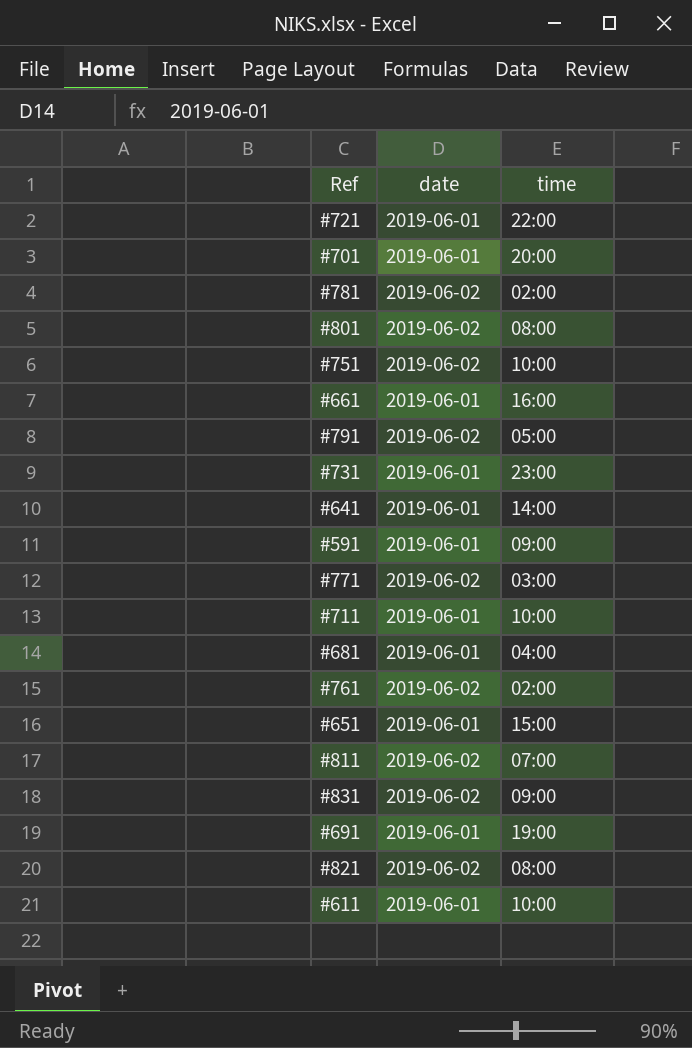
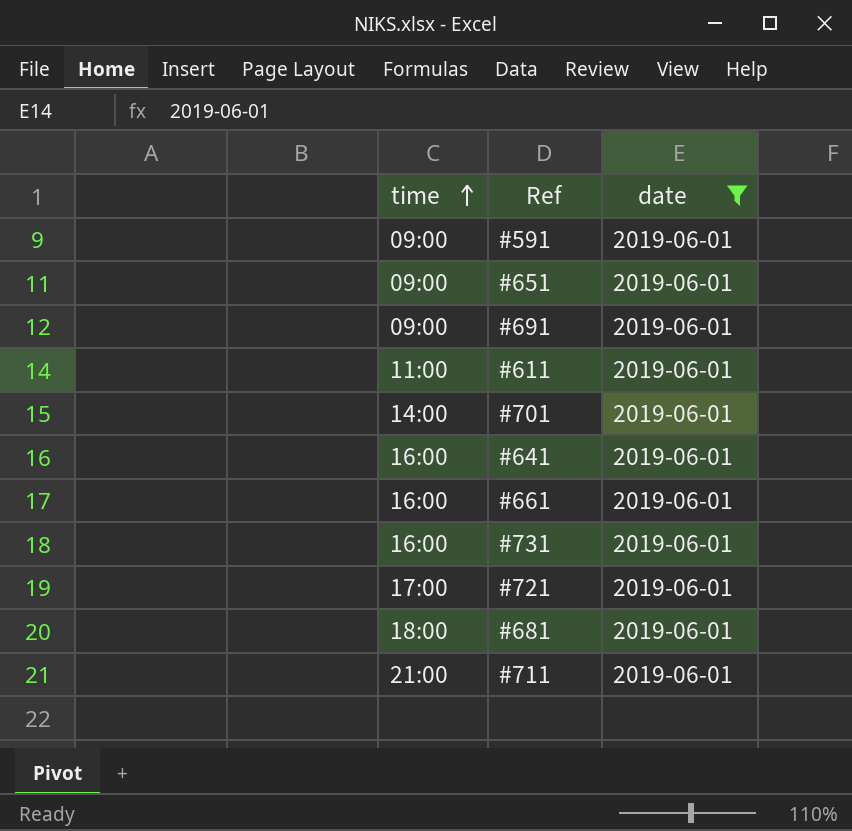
filter: none -> date = 2019-06-01
row order: none -> time ascending
column time | position: 3 -> 1
#651 | time: 15:00 -> 09:00
#691 | time: 19:00 -> 09:00
#611 | time: 10:00 -> 11:00
#701 | time: 20:00 -> 14:00
#641 | time: 14:00 -> 16:00
#731 | time: 23:00 -> 16:00
#721 | time: 22:00 -> 17:00
#681 | time: 04:00 -> 18:00
#711 | time: 10:00 -> 21:00

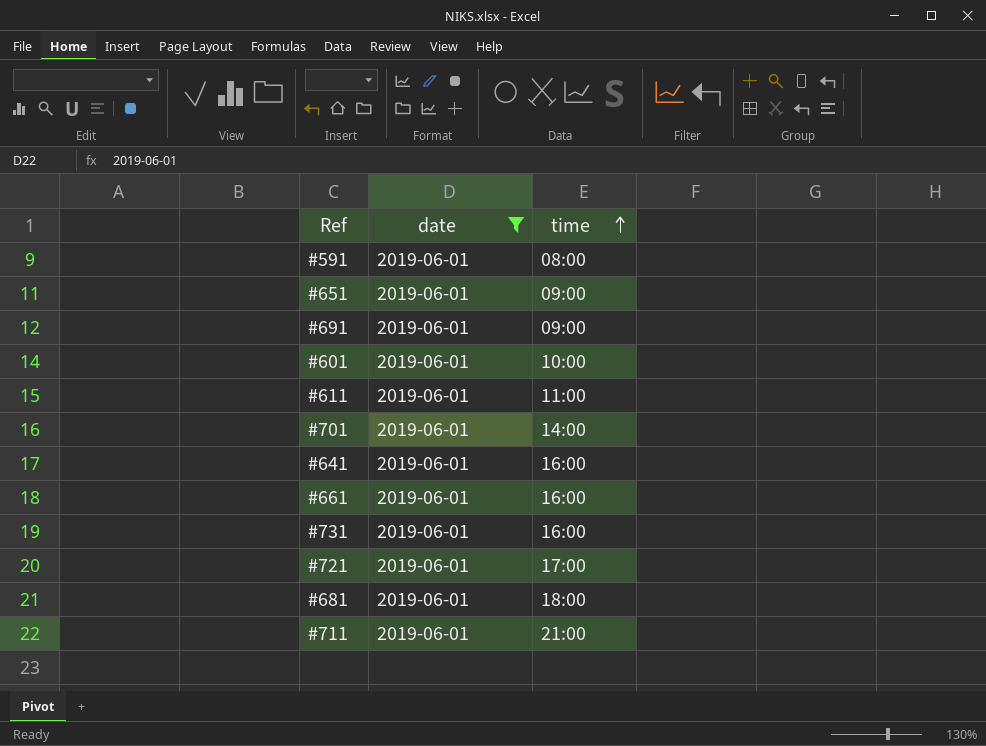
column time | position: 1 -> 3
#591 | time: 09:00 -> 08:00
row #601: none -> 2019-06-01 | 10:00

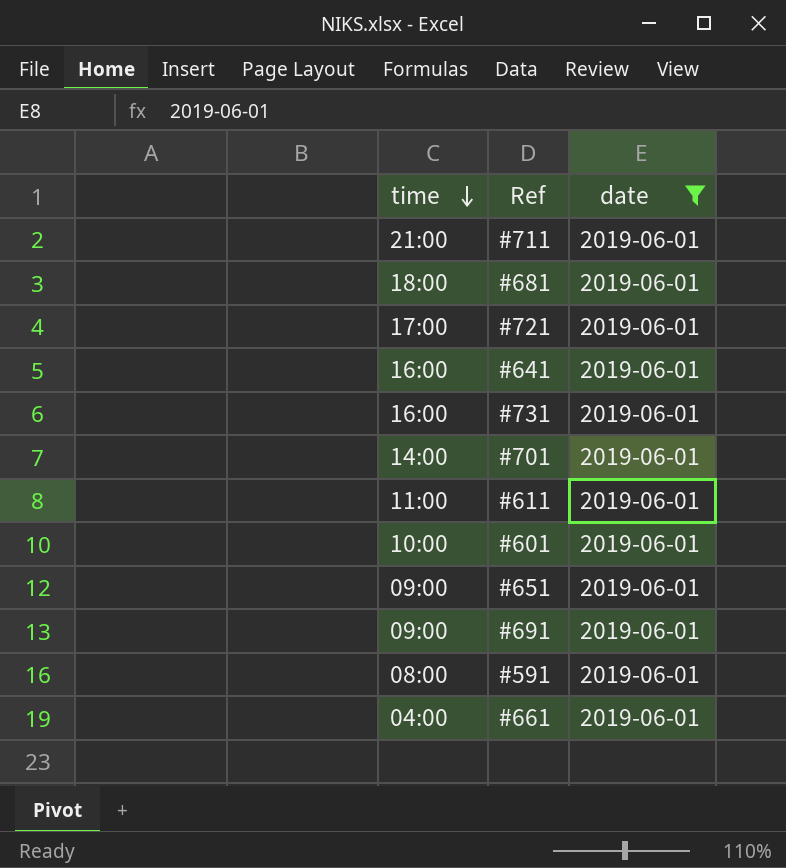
row order: time ascending -> time descending
column time | position: 3 -> 1
#661 | time: 16:00 -> 04:00

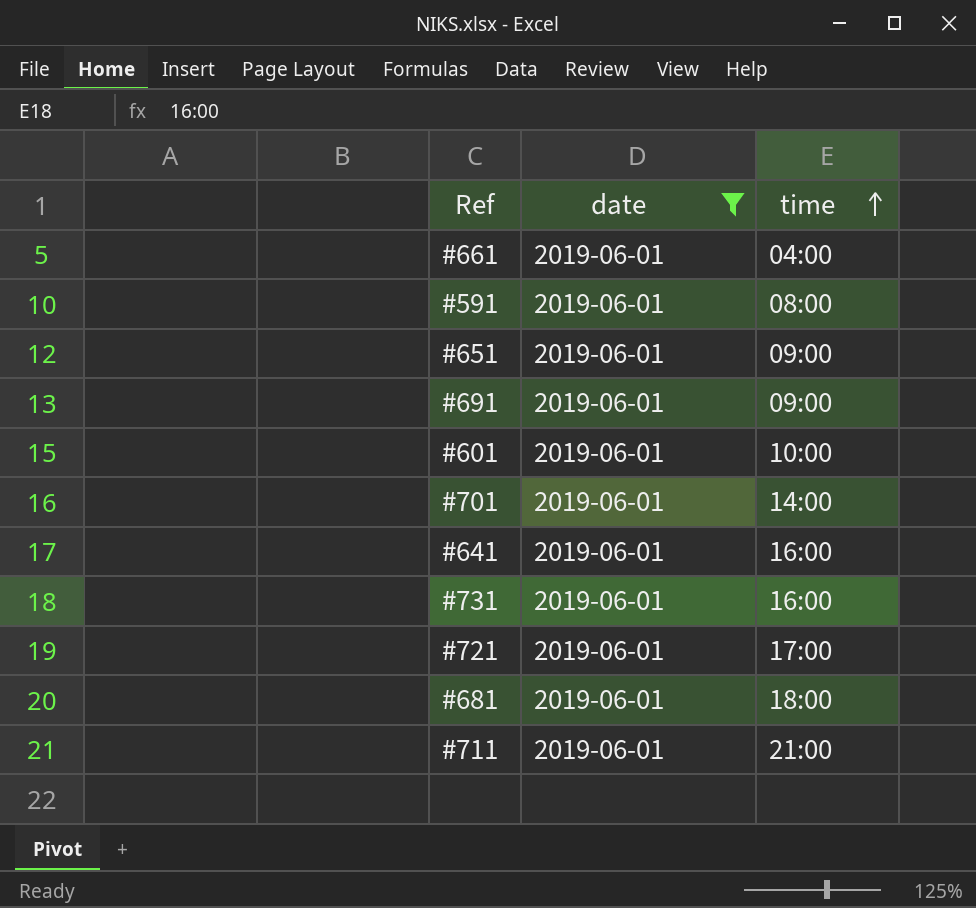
row order: time descending -> time ascending
column time | position: 1 -> 3
row #611: 11:00 | 2019-06-01 -> none

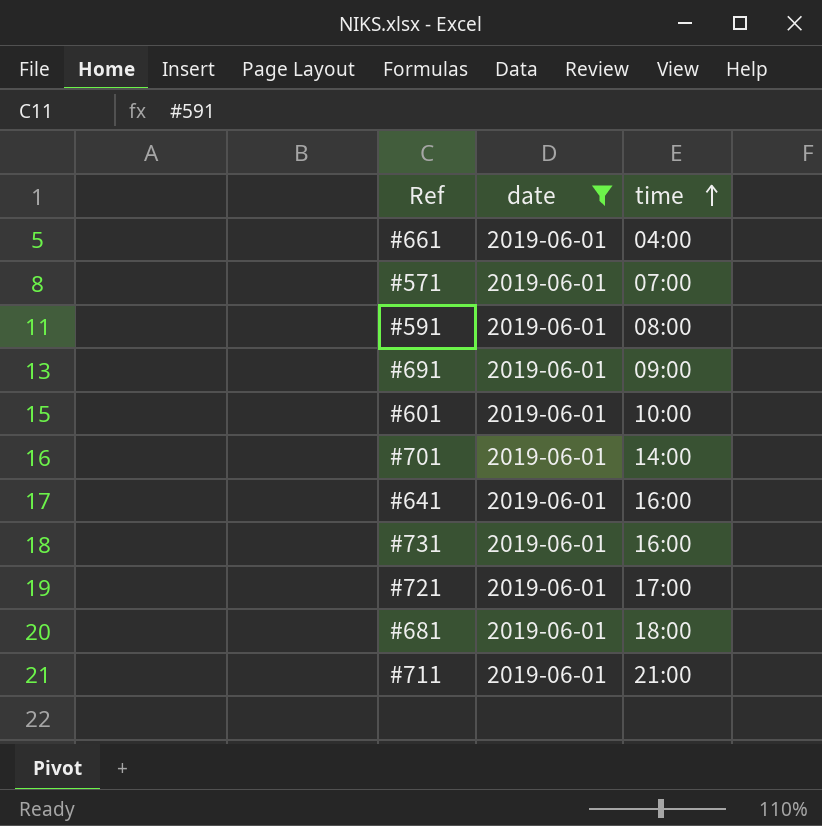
row #651: 2019-06-01 | 09:00 -> none
row #571: none -> 2019-06-01 | 07:00

